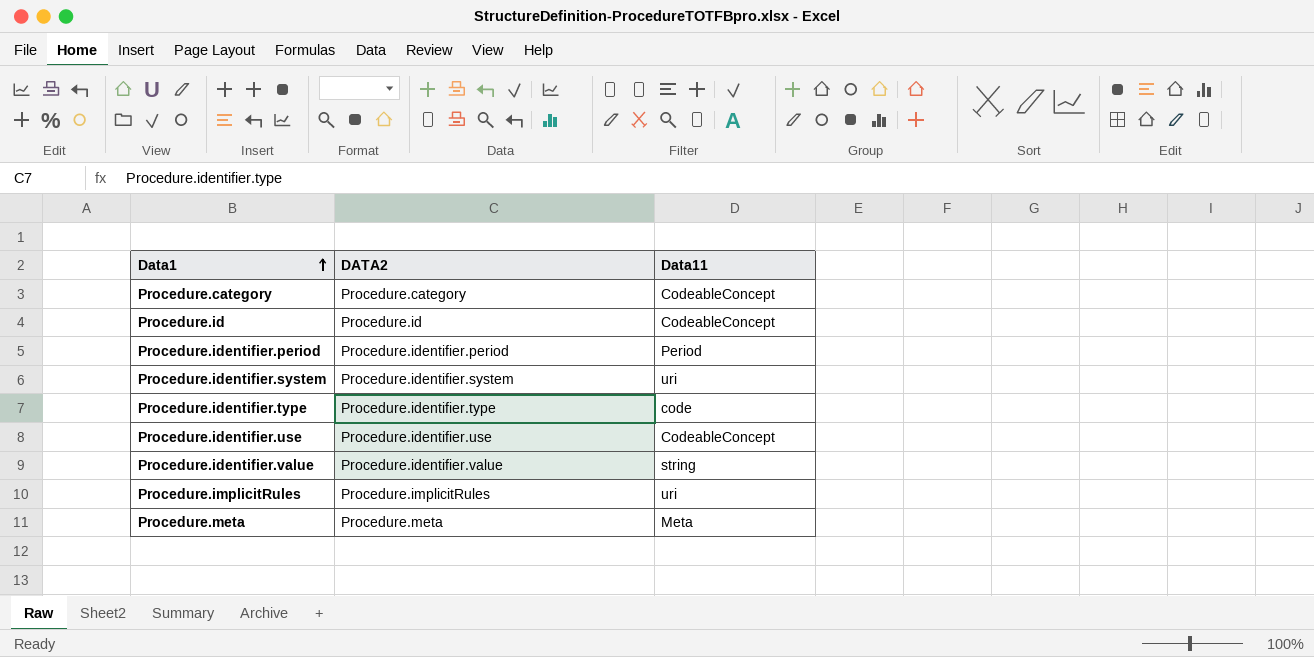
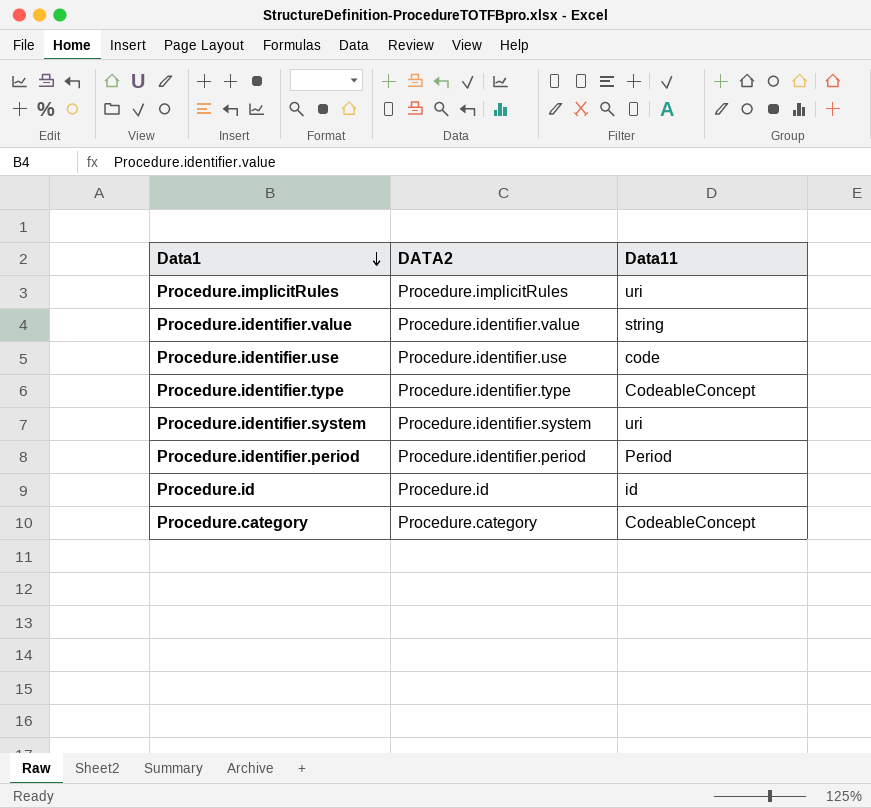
row order: Data1 ascending -> Data1 descending
row Procedure.meta: Procedure.meta | Meta -> none
Procedure.identifier.use | Data11: CodeableConcept -> code
Procedure.identifier.type | Data11: code -> CodeableConcept
Procedure.id | Data11: CodeableConcept -> id

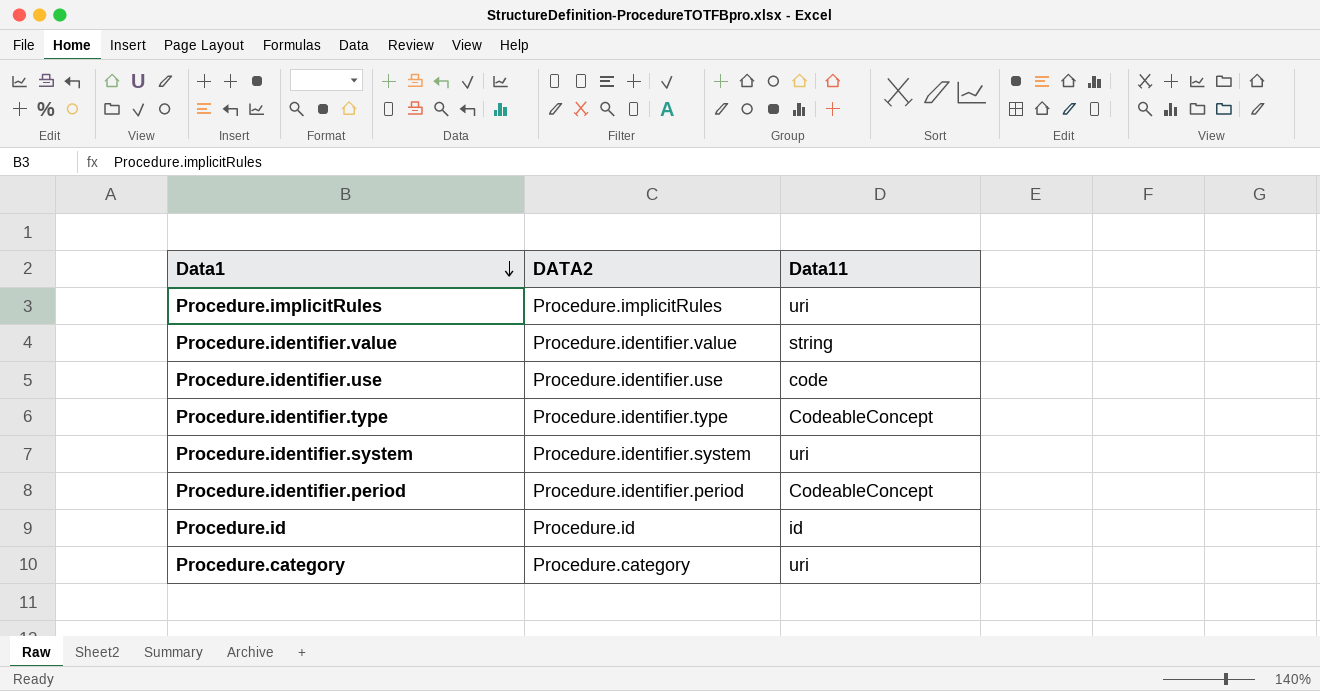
Procedure.identifier.period | Data11: Period -> CodeableConcept
Procedure.category | Data11: CodeableConcept -> uri

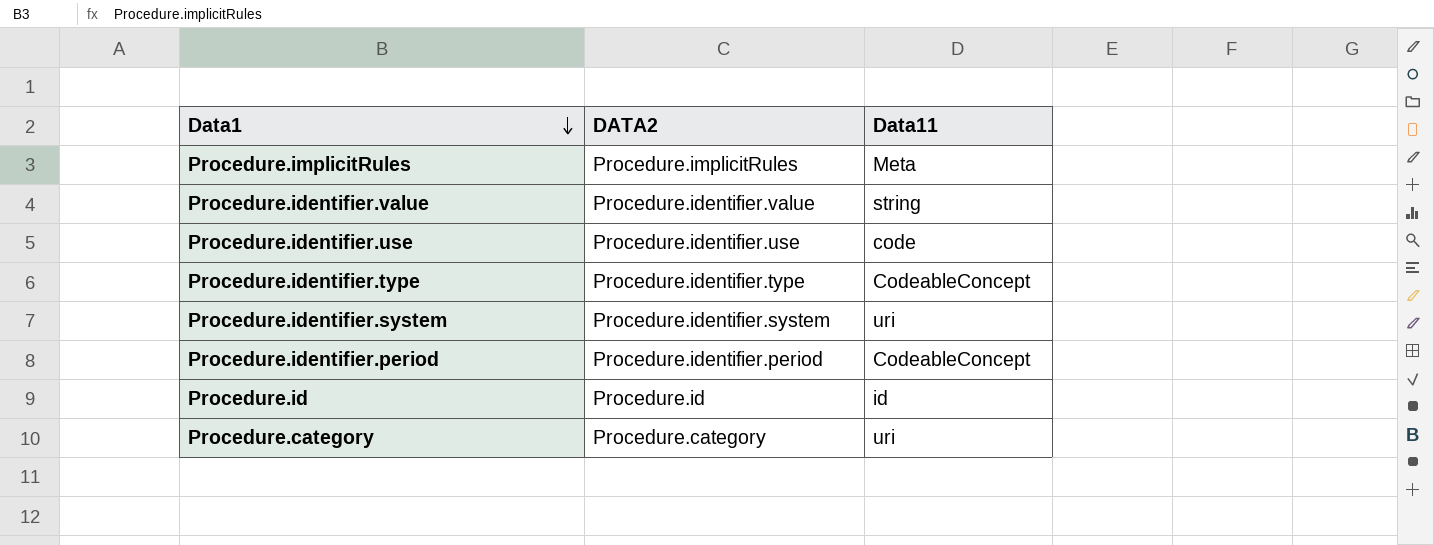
Procedure.implicitRules | Data11: uri -> Meta

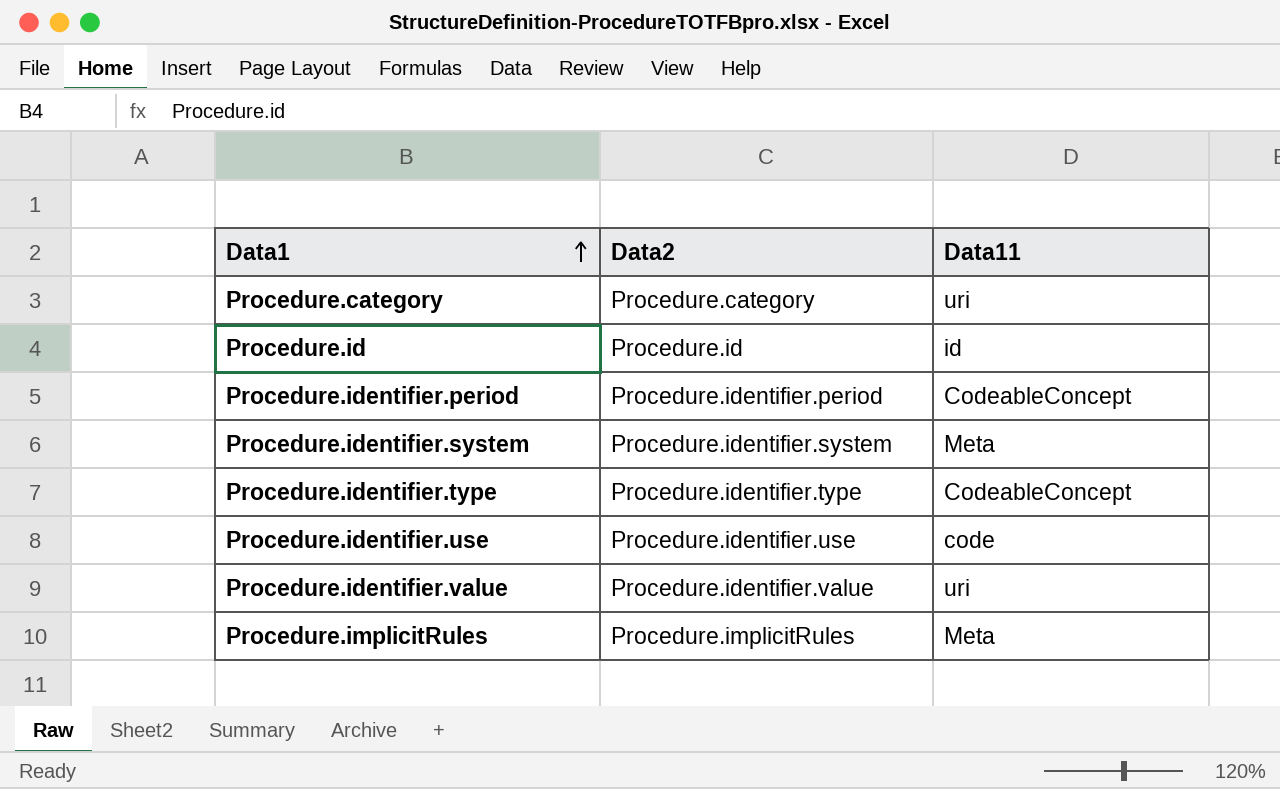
row order: Data1 descending -> Data1 ascending
column name: DATA2 -> Data2
Procedure.identifier.system | Data11: uri -> Meta
Procedure.identifier.value | Data11: string -> uri

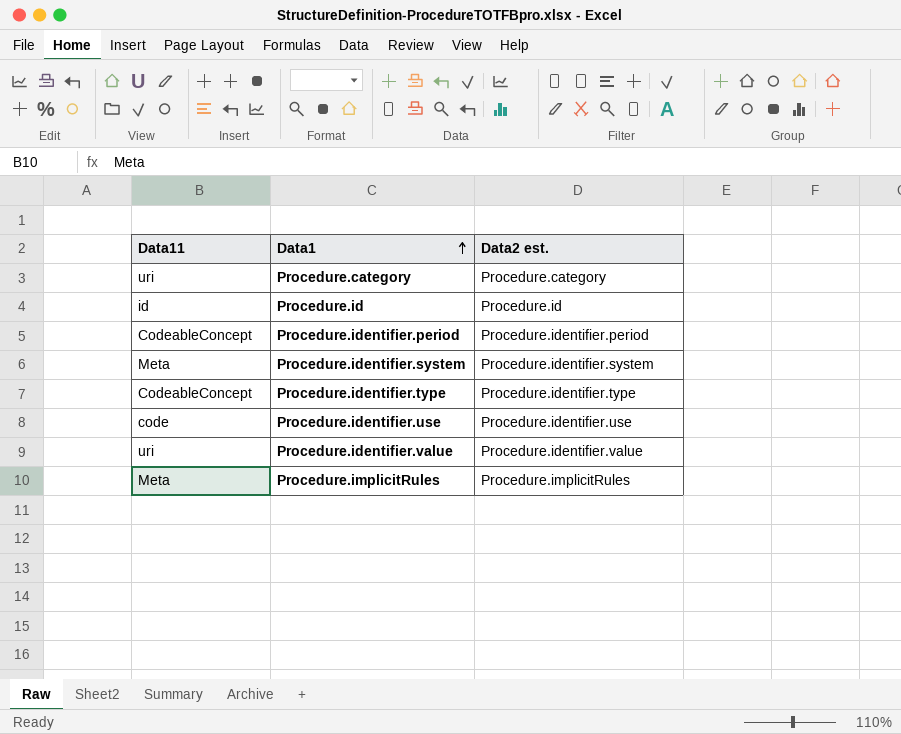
column Data11 | position: 3 -> 1
column name: Data2 -> Data2 est.

